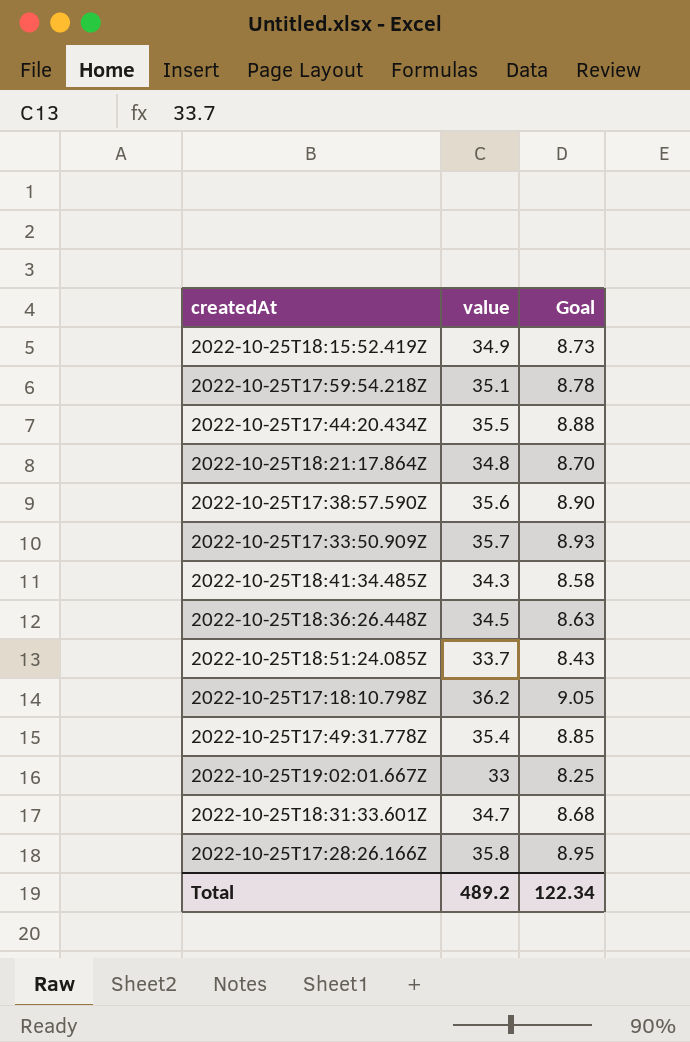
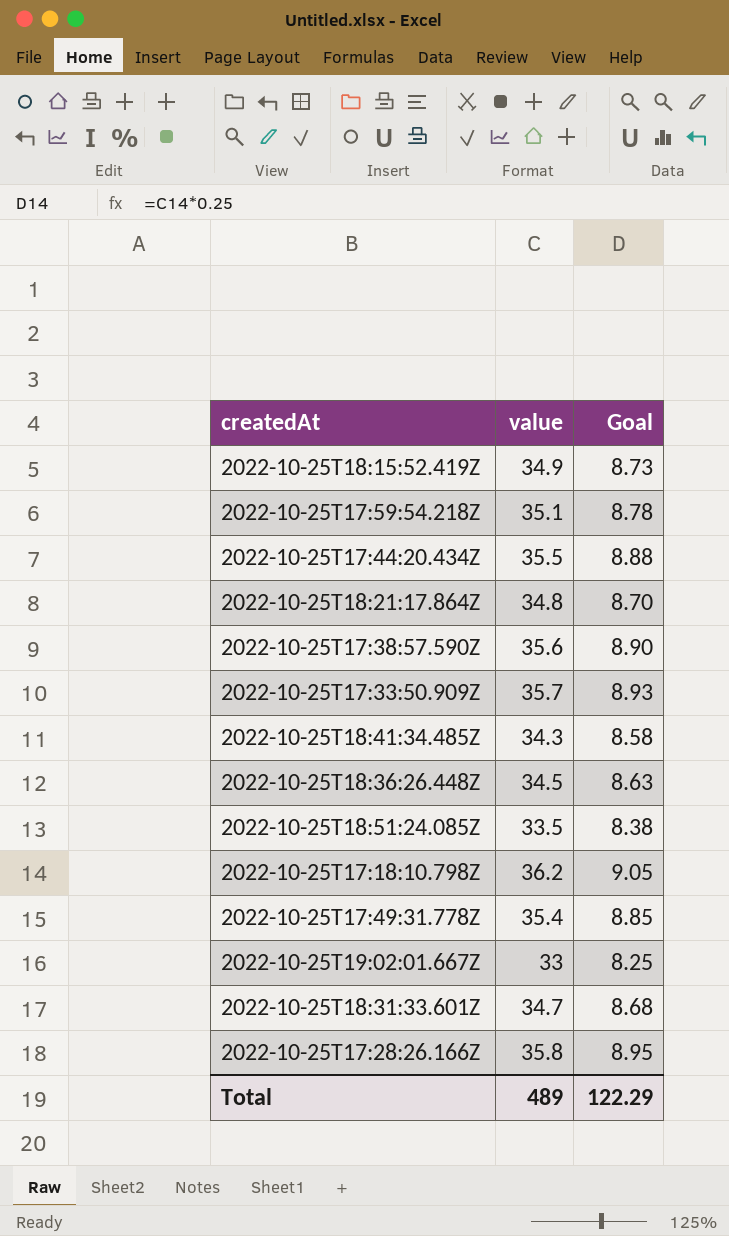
2022-10-25T18:51:24.085Z | value: 33.7 -> 33.5
2022-10-25T18:51:24.085Z | Goal: 8.43 -> 8.38
Total | value: 489.2 -> 489
Total | Goal: 122.34 -> 122.29

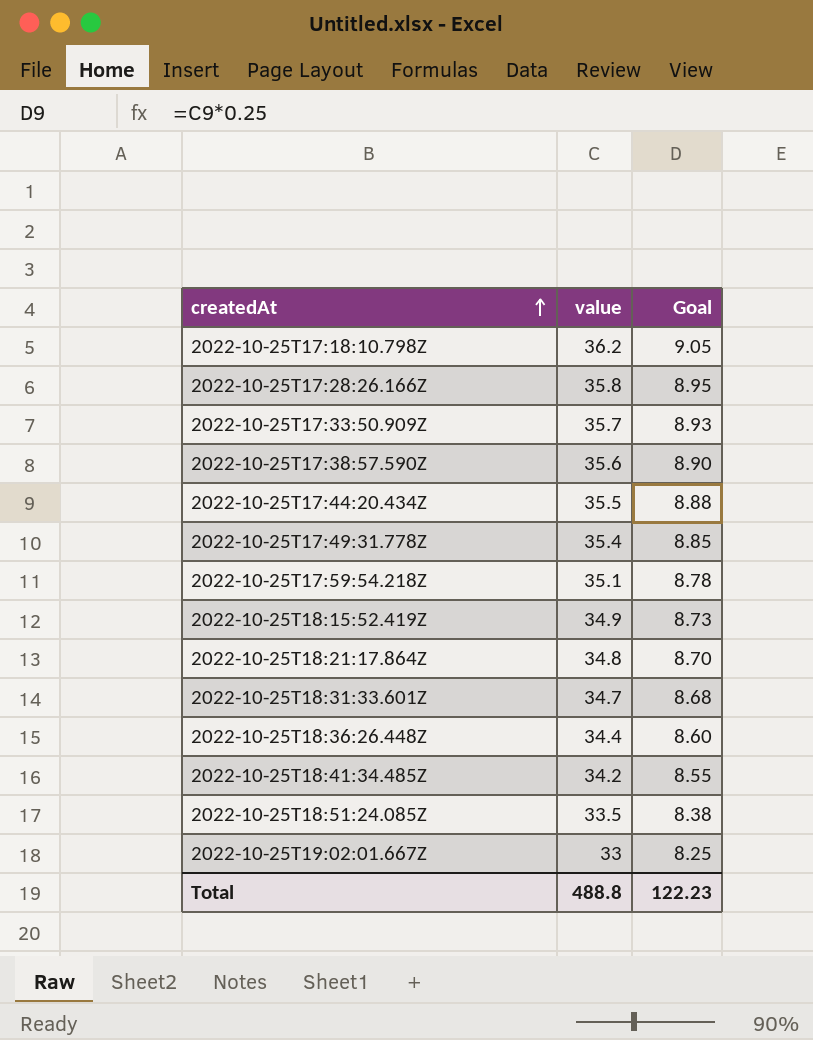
row order: none -> createdAt ascending
2022-10-25T18:36:26.448Z | value: 34.5 -> 34.4
2022-10-25T18:36:26.448Z | Goal: 8.63 -> 8.60
2022-10-25T18:41:34.485Z | value: 34.3 -> 34.2
2022-10-25T18:41:34.485Z | Goal: 8.58 -> 8.55
Total | value: 489 -> 488.8
Total | Goal: 122.29 -> 122.23

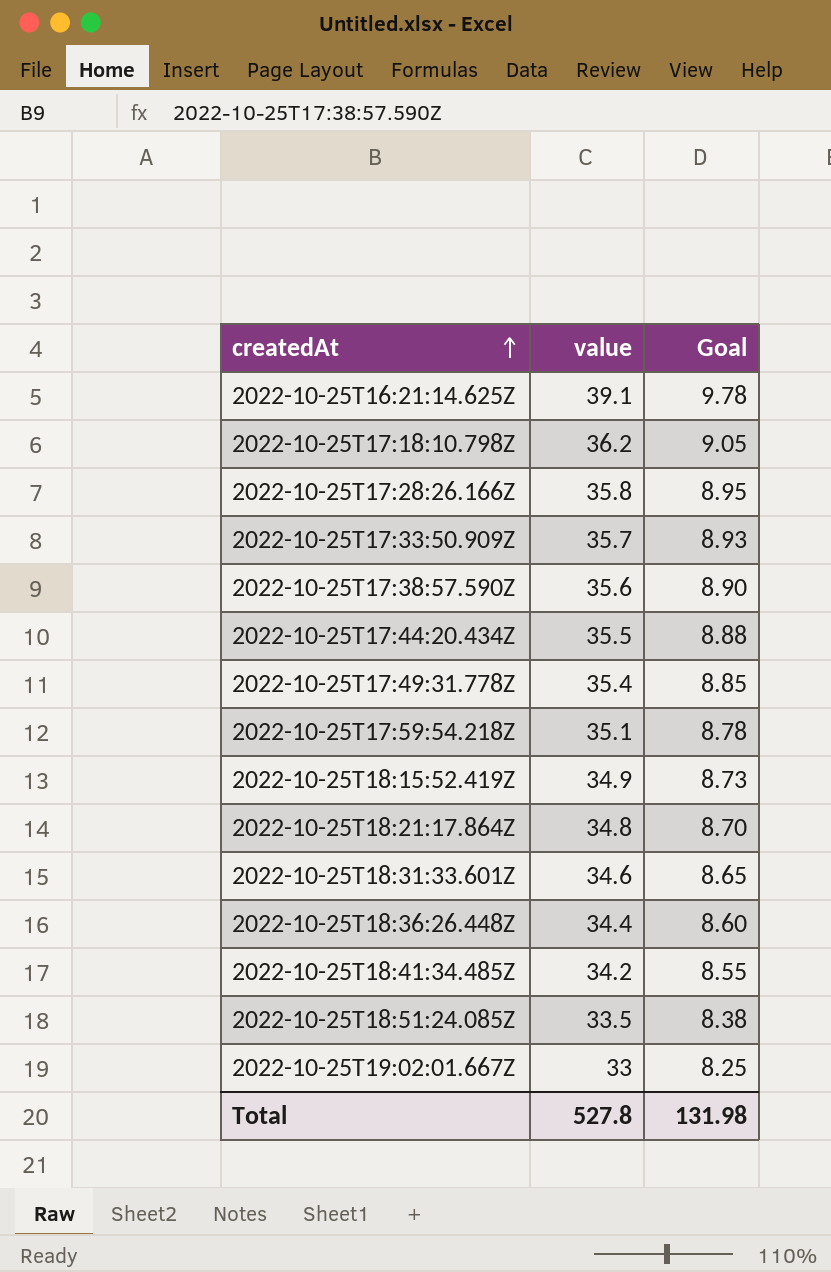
row 2022-10-25T16:21:14.625Z: none -> 39.1 | 9.78
2022-10-25T18:31:33.601Z | value: 34.7 -> 34.6
2022-10-25T18:31:33.601Z | Goal: 8.68 -> 8.65
Total | value: 488.8 -> 527.8
Total | Goal: 122.23 -> 131.98

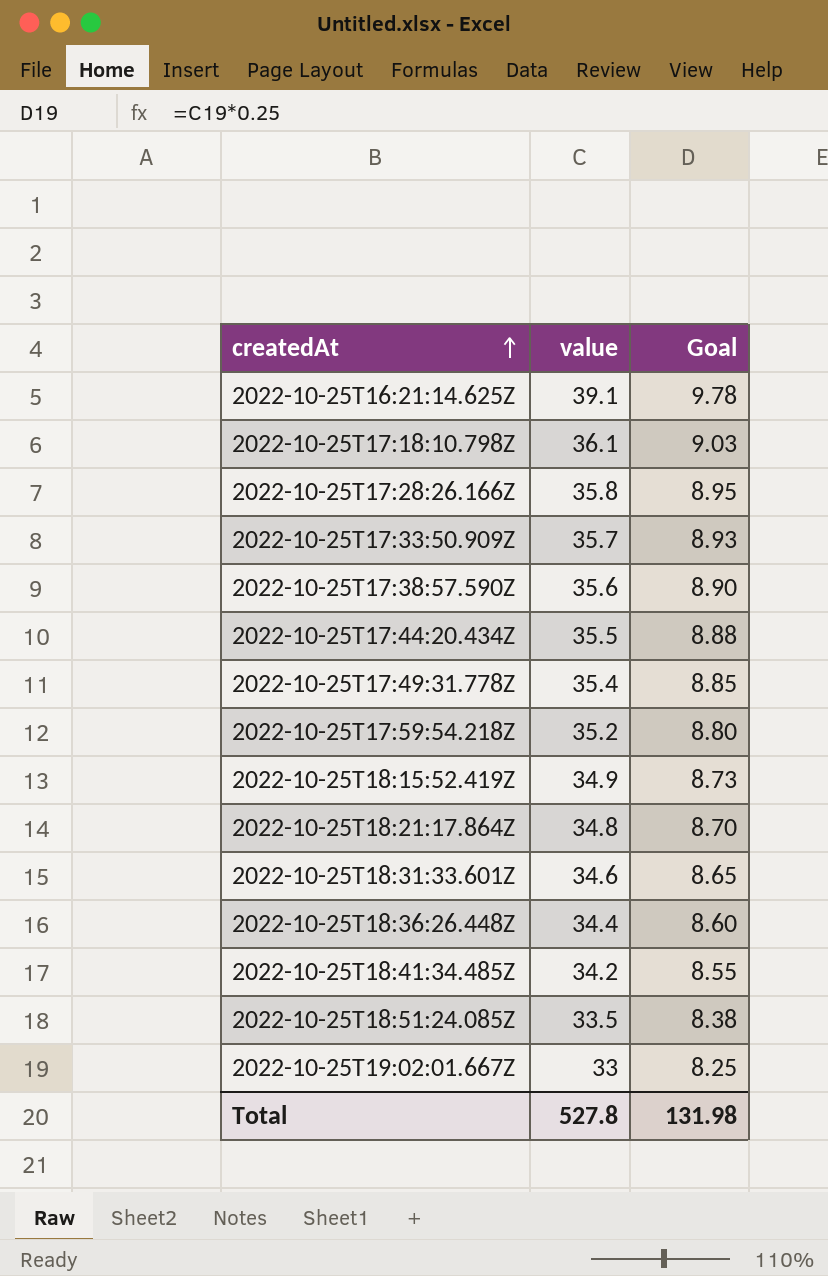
2022-10-25T17:18:10.798Z | value: 36.2 -> 36.1
2022-10-25T17:18:10.798Z | Goal: 9.05 -> 9.03
2022-10-25T17:59:54.218Z | value: 35.1 -> 35.2
2022-10-25T17:59:54.218Z | Goal: 8.78 -> 8.80

